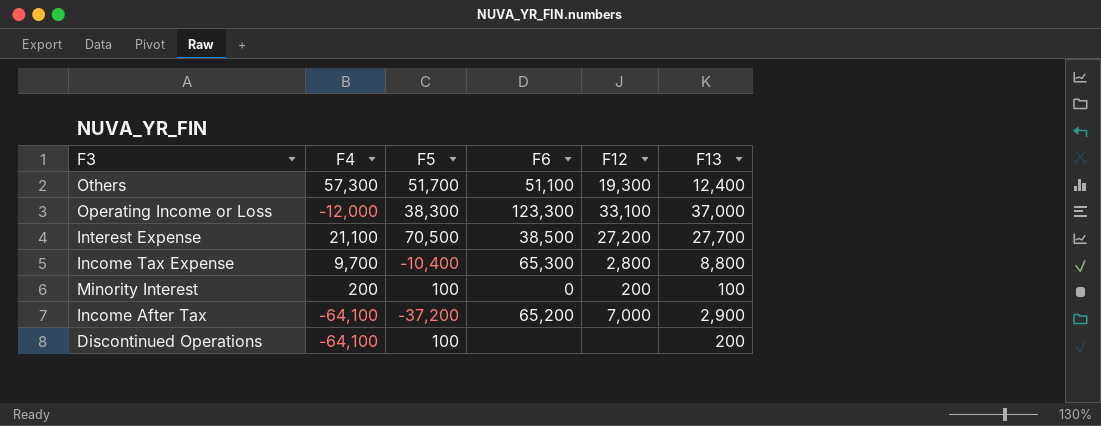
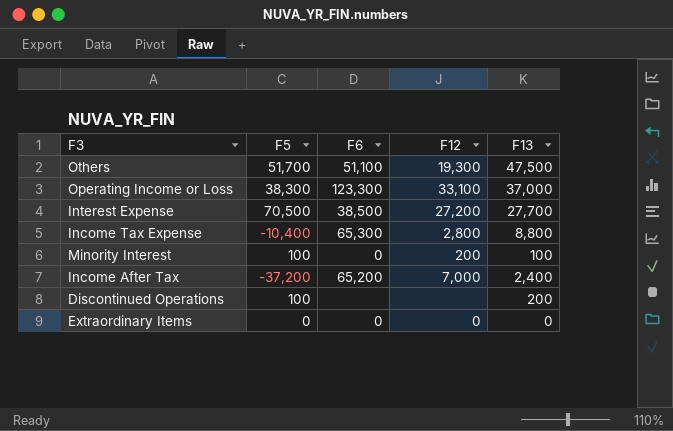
column F4 | position: 2 -> none
Others | F13: 12,400 -> 47,500
Income After Tax | F13: 2,900 -> 2,400
row Extraordinary Items: none -> 0 | 0 | 0 | 0

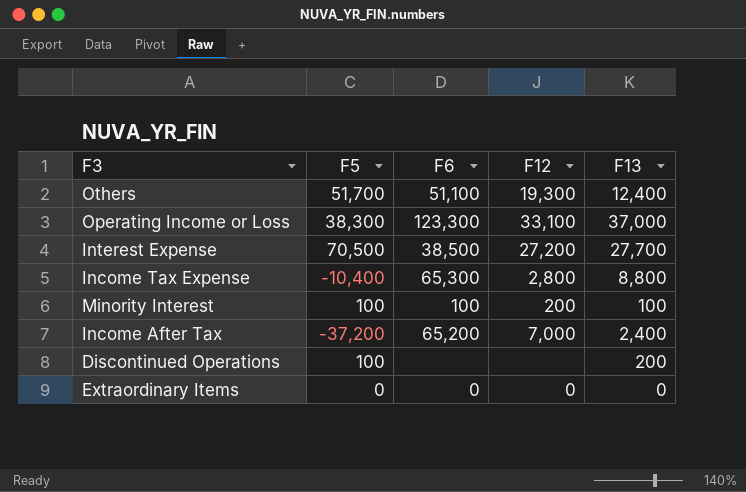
Others | F13: 47,500 -> 12,400
Minority Interest | F6: 0 -> 100

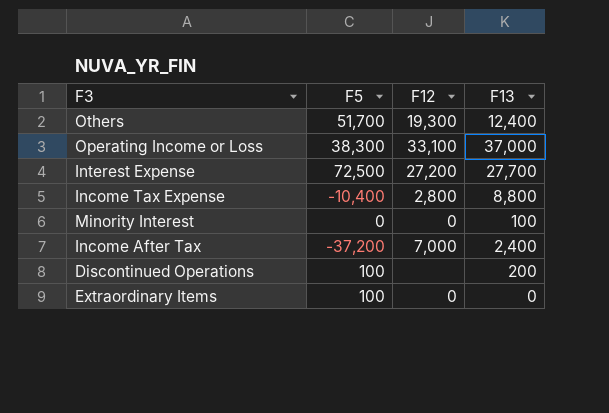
column F6 | position: 3 -> none
Interest Expense | F5: 70,500 -> 72,500
Minority Interest | F5: 100 -> 0
Minority Interest | F12: 200 -> 0
Extraordinary Items | F5: 0 -> 100

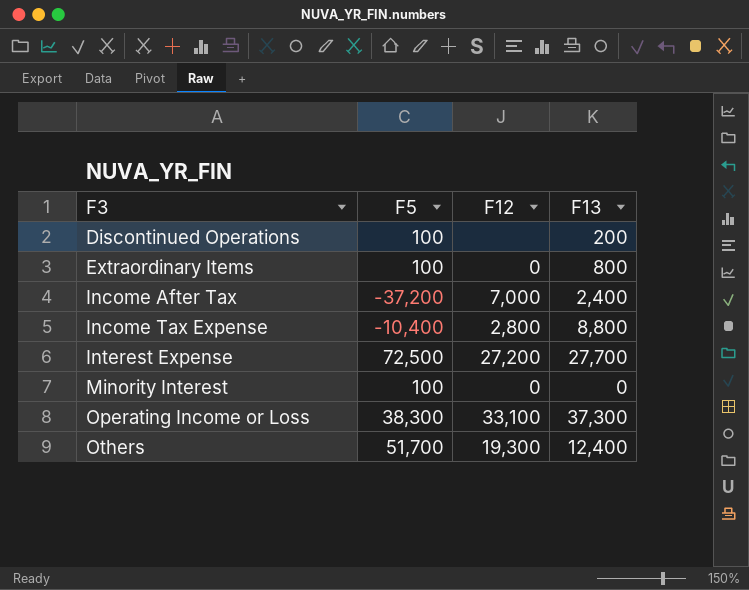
row order: none -> F3 ascending
Extraordinary Items | F13: 0 -> 800
Minority Interest | F5: 0 -> 100
Minority Interest | F13: 100 -> 0
Operating Income or Loss | F13: 37,000 -> 37,300

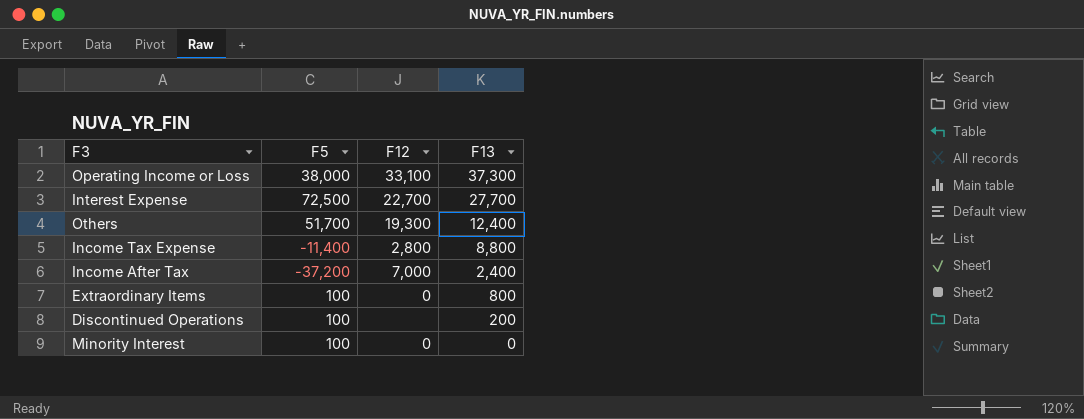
row order: F3 ascending -> F13 descending
Operating Income or Loss | F5: 38,300 -> 38,000
Interest Expense | F12: 27,200 -> 22,700
Income Tax Expense | F5: -10,400 -> -11,400

